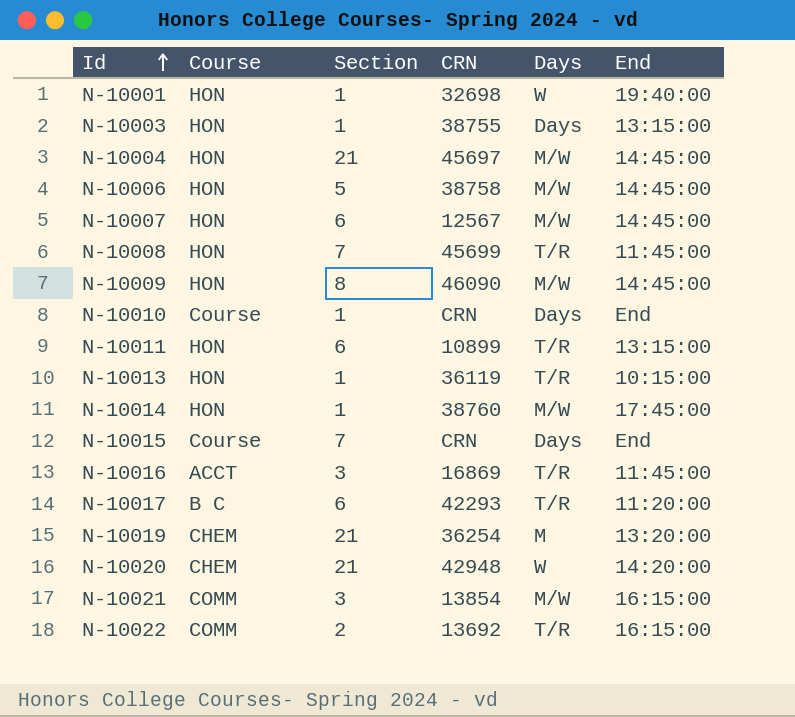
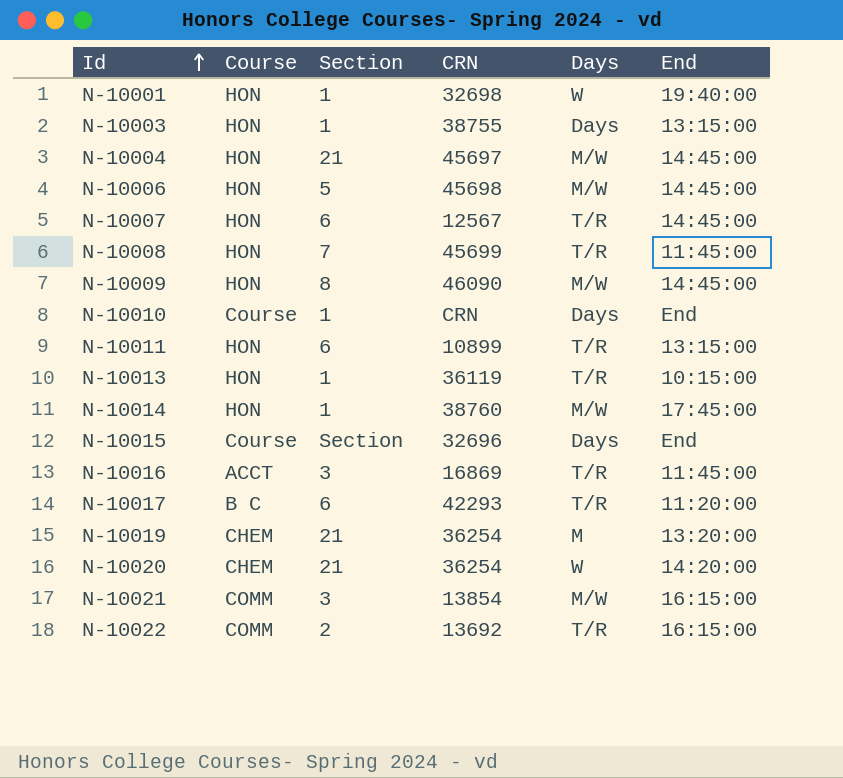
N-10006 | CRN: 38758 -> 45698
N-10007 | Days: M/W -> T/R
N-10015 | Section: 7 -> Section
N-10015 | CRN: CRN -> 32696
N-10020 | CRN: 42948 -> 36254

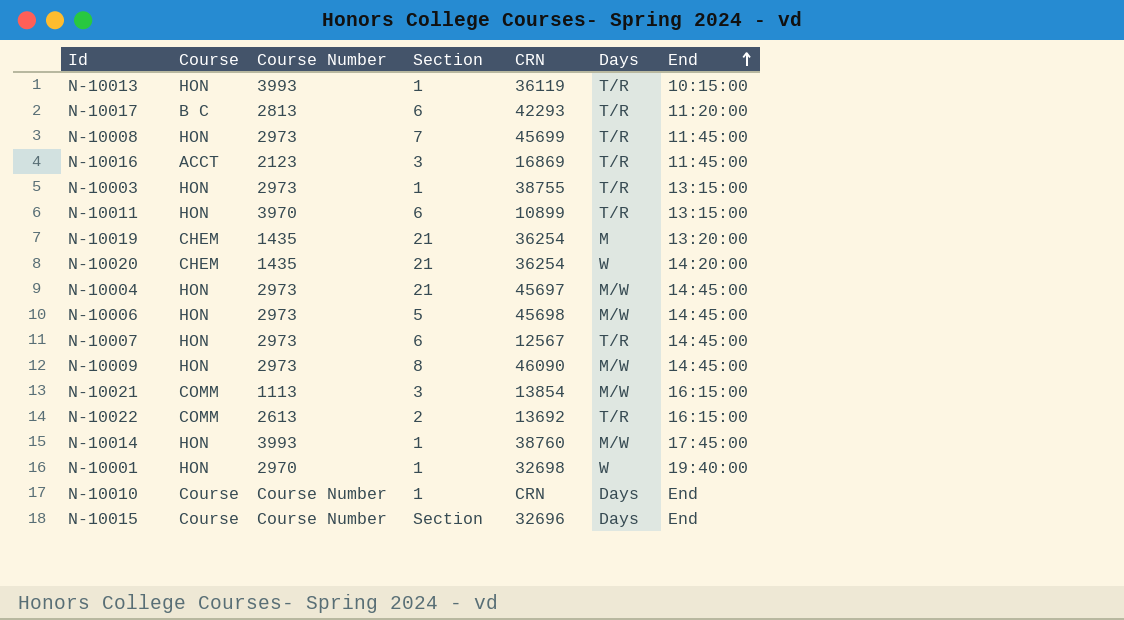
row order: Id ascending -> End ascending
column Course Number | position: none -> 3
N-10003 | Days: Days -> T/R

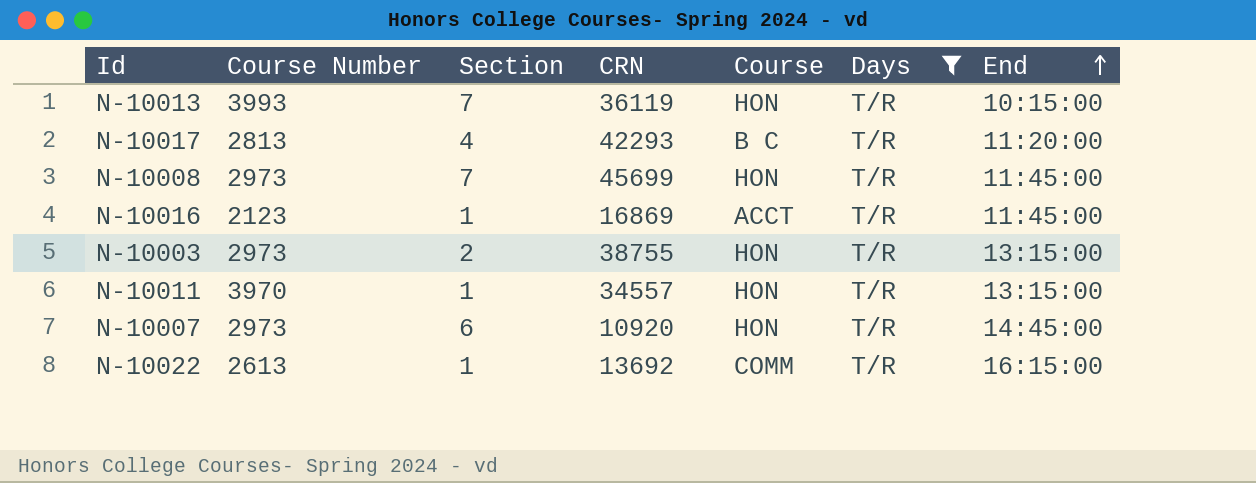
filter: none -> Days = T/R
column Course | position: 2 -> 5
N-10013 | Section: 1 -> 7
N-10017 | Section: 6 -> 4
N-10016 | Section: 3 -> 1
N-10003 | Section: 1 -> 2
N-10011 | Section: 6 -> 1
N-10011 | CRN: 10899 -> 34557
N-10007 | CRN: 12567 -> 10920
N-10022 | Section: 2 -> 1

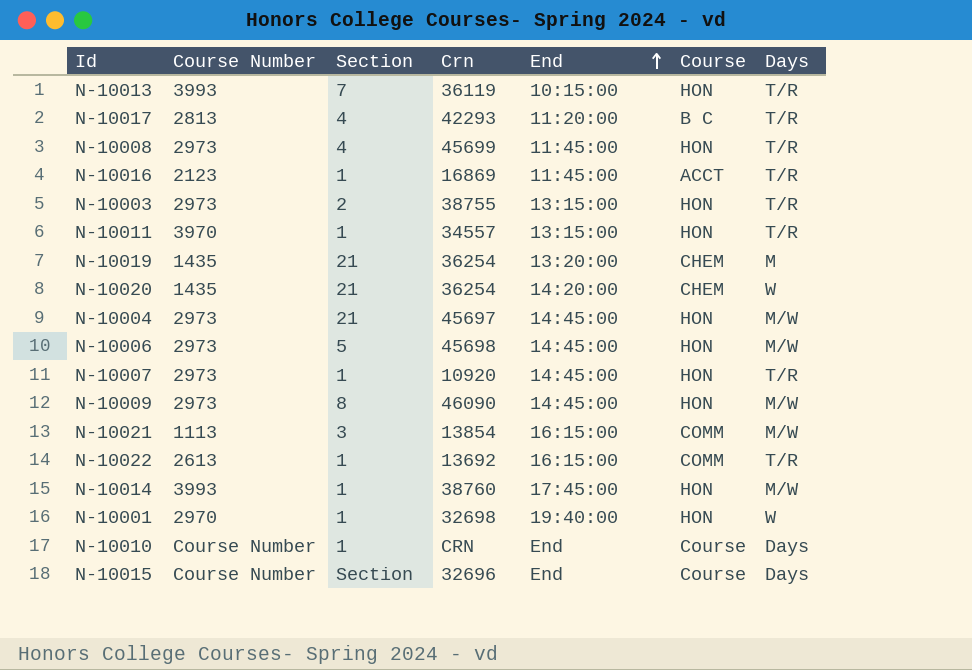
filter: Days = T/R -> none
column name: CRN -> Crn
column End | position: 7 -> 5
N-10008 | Section: 7 -> 4
N-10007 | Section: 6 -> 1

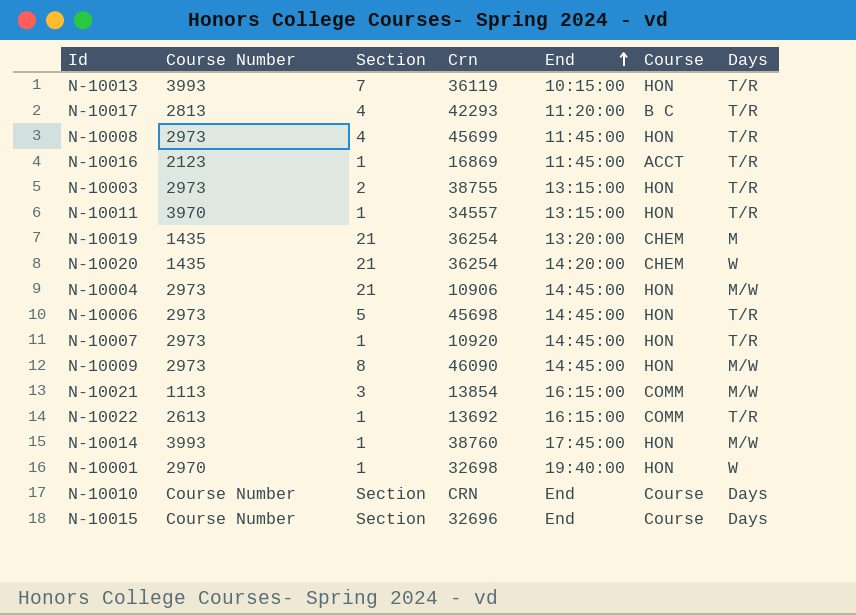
N-10004 | Crn: 45697 -> 10906
N-10006 | Days: M/W -> T/R
N-10010 | Section: 1 -> Section

